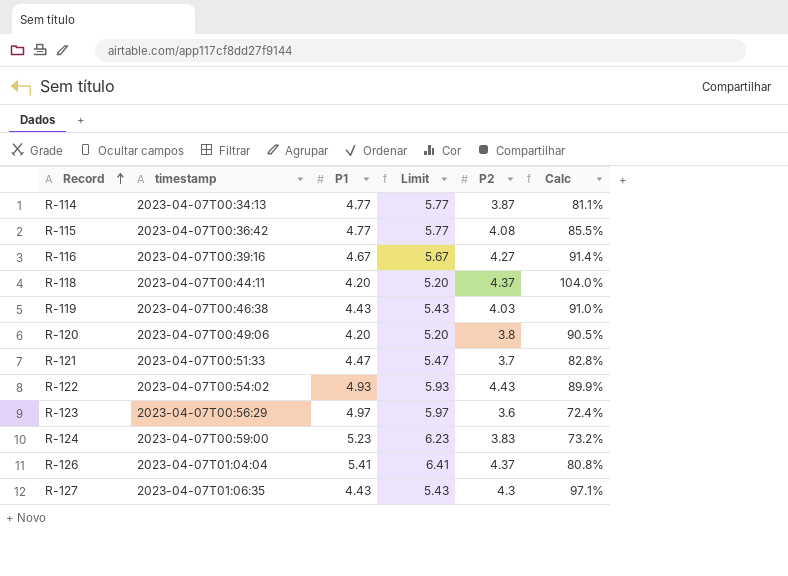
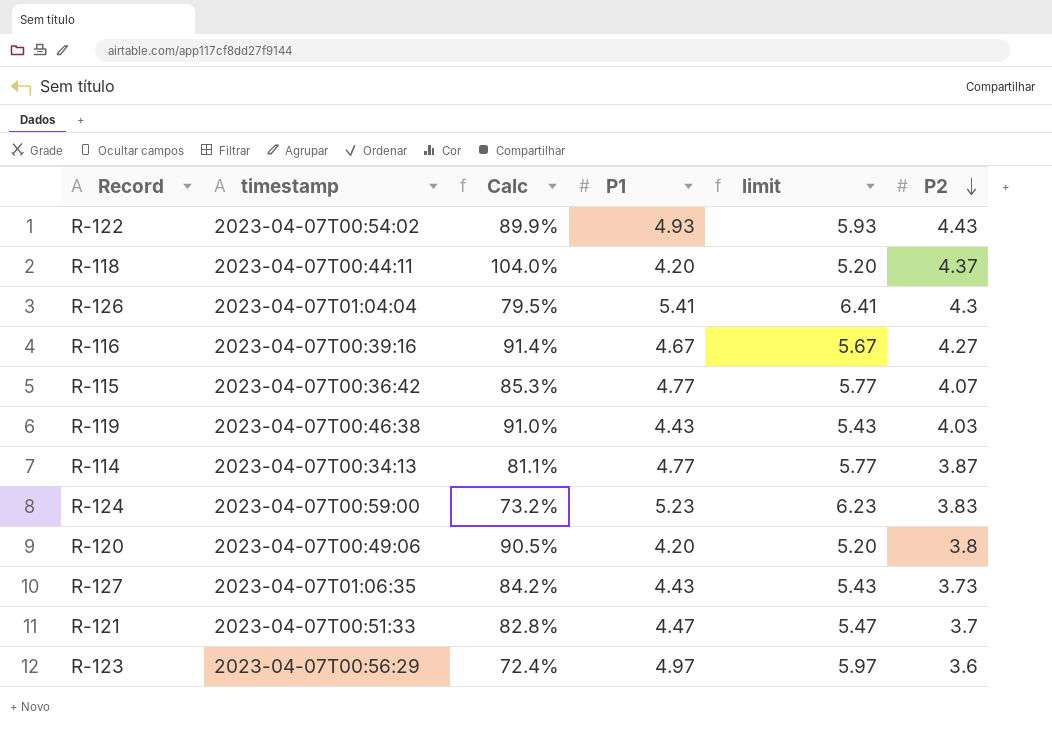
row order: Record ascending -> P2 descending
column Calc | position: 6 -> 3
column name: Limit -> limit
R-126 | Calc: 80.8% -> 79.5%
R-126 | P2: 4.37 -> 4.3
R-115 | Calc: 85.5% -> 85.3%
R-115 | P2: 4.08 -> 4.07
R-127 | Calc: 97.1% -> 84.2%
R-127 | P2: 4.3 -> 3.73

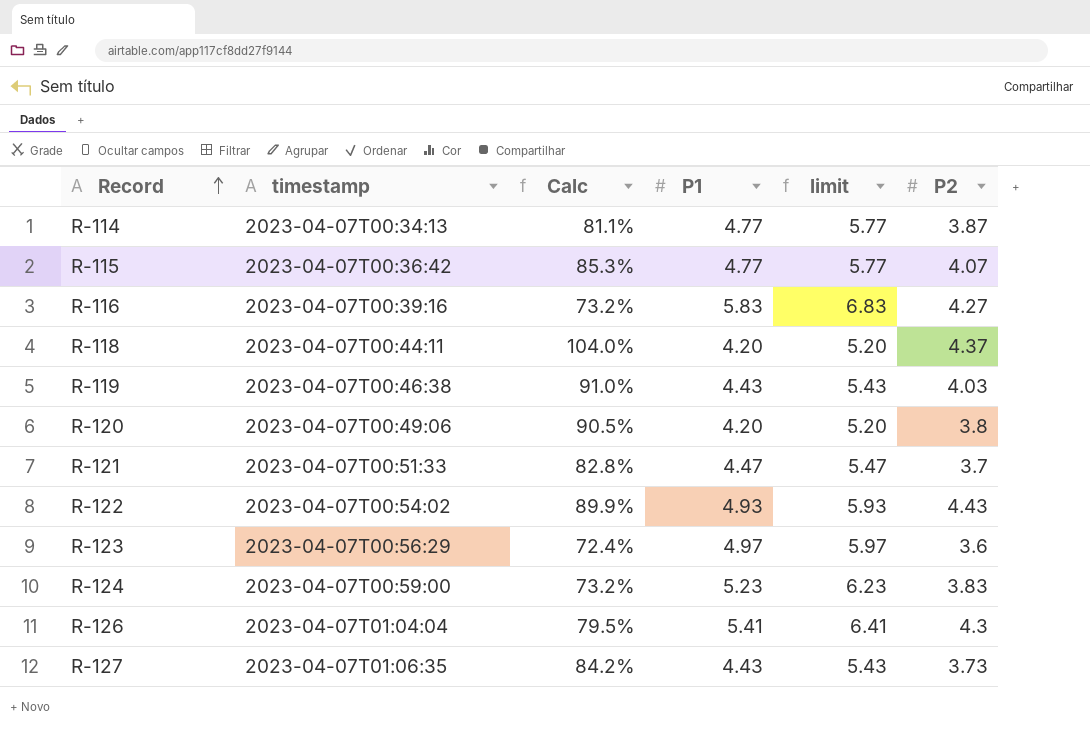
row order: P2 descending -> Record ascending
R-116 | Calc: 91.4% -> 73.2%
R-116 | P1: 4.67 -> 5.83
R-116 | limit: 5.67 -> 6.83

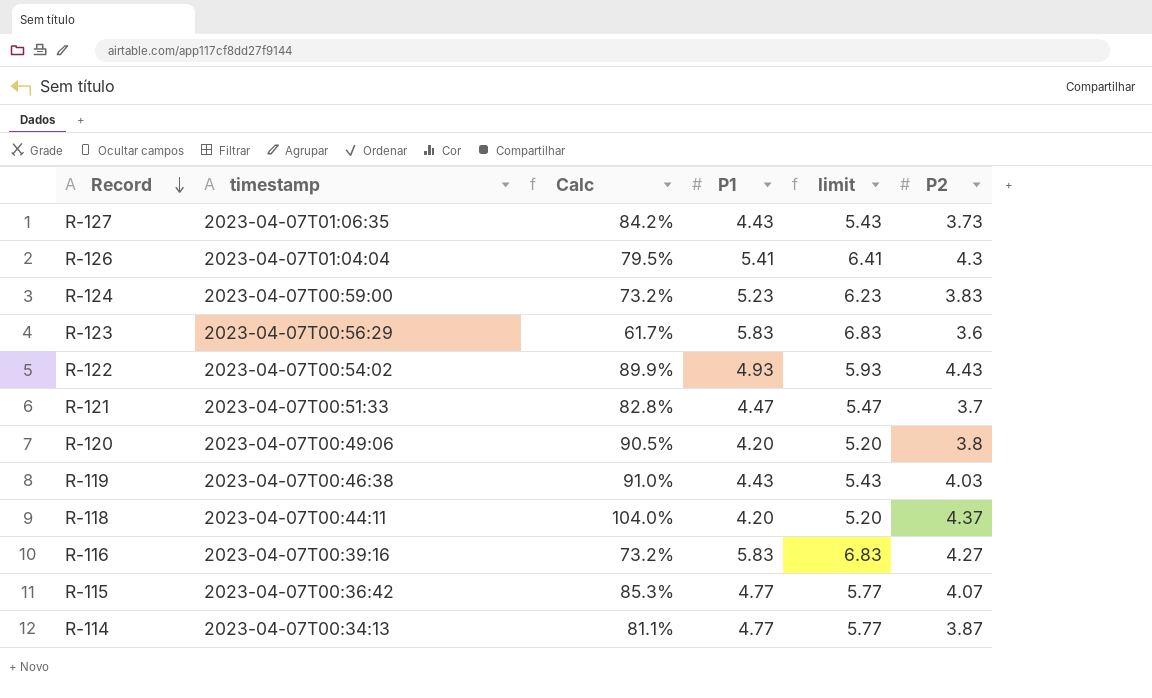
row order: Record ascending -> Record descending
R-123 | Calc: 72.4% -> 61.7%
R-123 | P1: 4.97 -> 5.83
R-123 | limit: 5.97 -> 6.83

